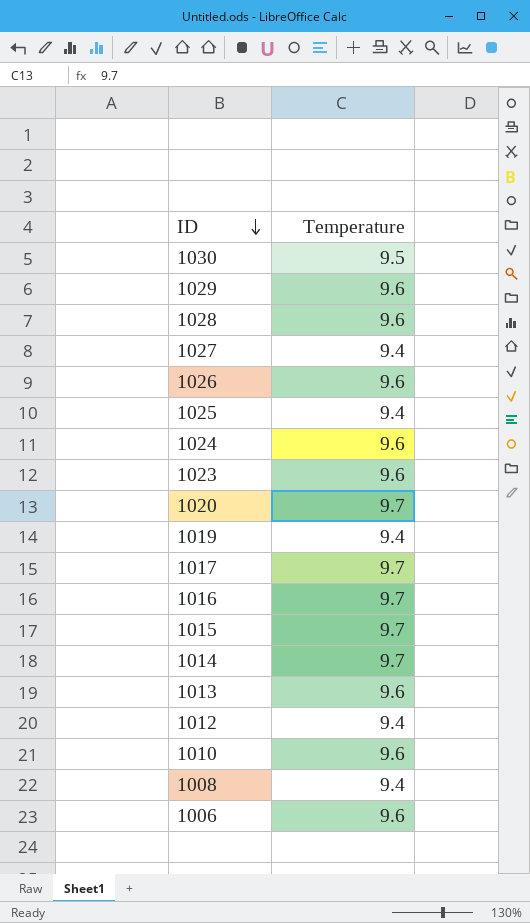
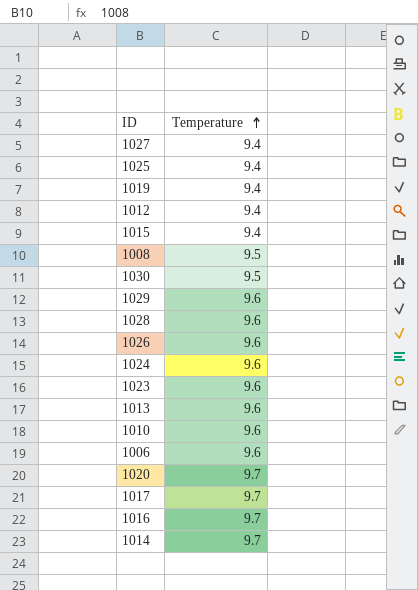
row order: ID descending -> Temperature ascending
1015 | Temperature: 9.7 -> 9.4
1008 | Temperature: 9.4 -> 9.5

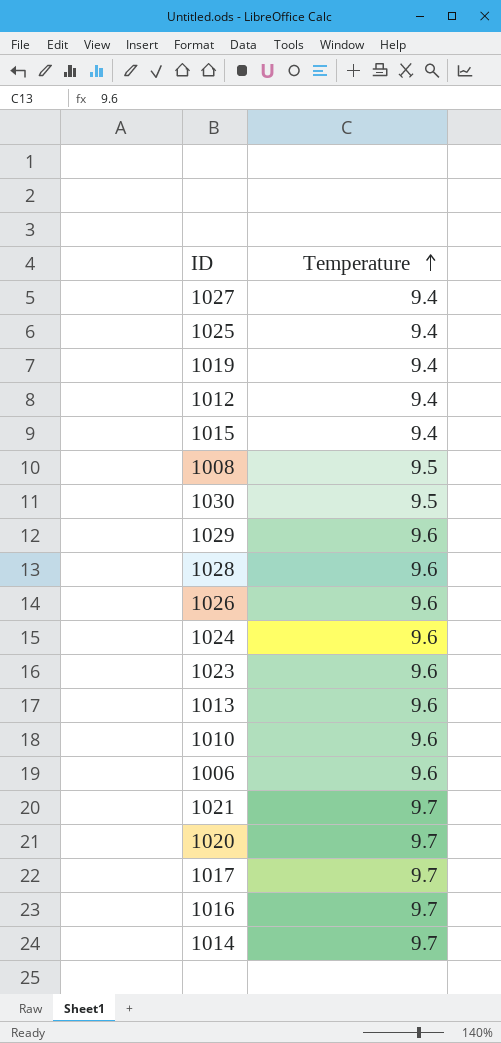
row 1021: none -> 9.7

